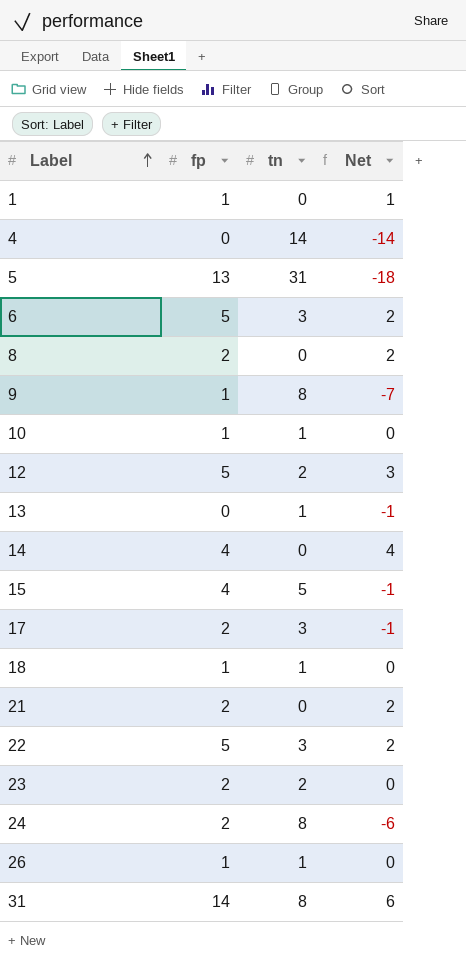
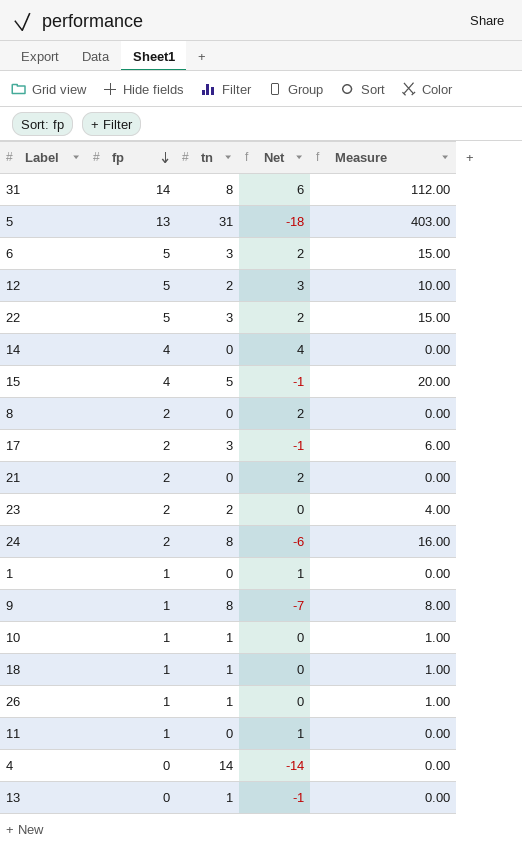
row order: Label ascending -> fp descending
column Measure | formula: none -> [fp] * [tn]
row 11: none -> 1 | 0 | 1 | 0.00

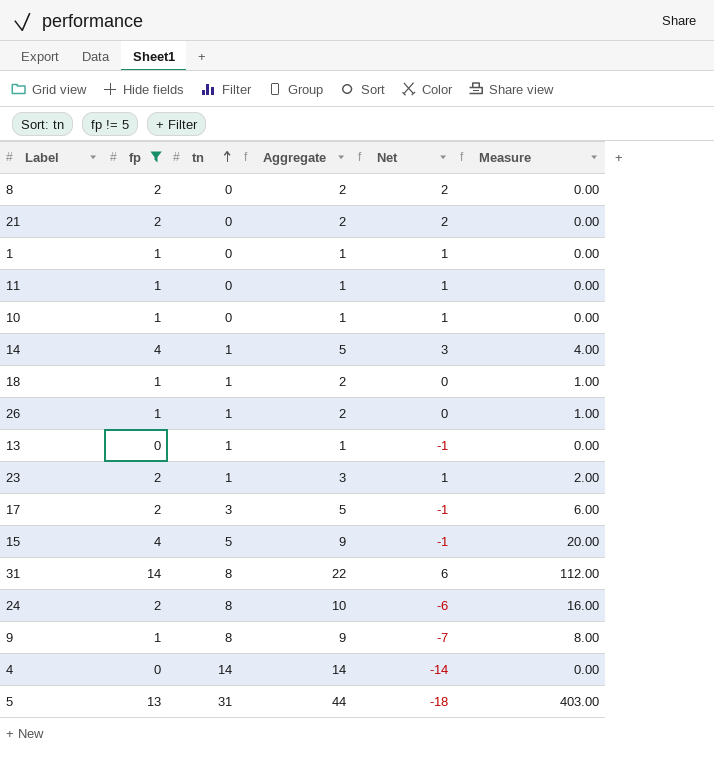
filter: none -> fp != 5
row order: fp descending -> tn ascending
column Aggregate | formula: none -> [fp] + [tn]
10 | tn: 1 -> 0
10 | Net: 0 -> 1
10 | Measure: 1.00 -> 0.00
14 | tn: 0 -> 1
14 | Net: 4 -> 3
14 | Measure: 0.00 -> 4.00
23 | tn: 2 -> 1
23 | Net: 0 -> 1
23 | Measure: 4.00 -> 2.00

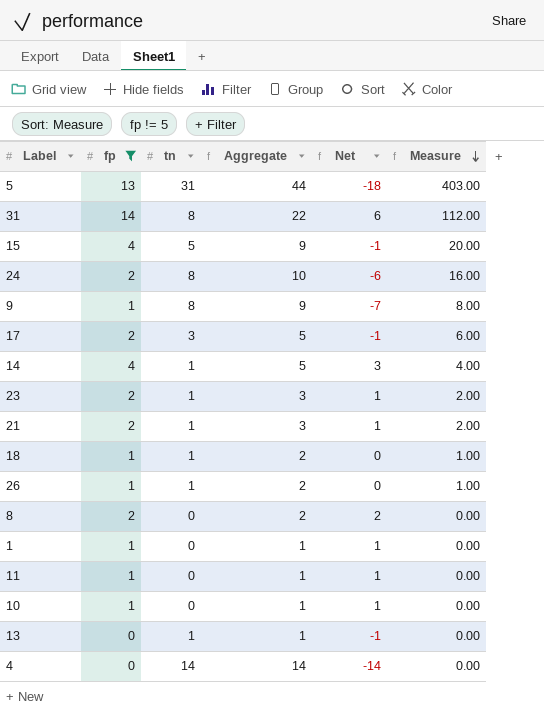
row order: tn ascending -> Measure descending
21 | tn: 0 -> 1
21 | Aggregate: 2 -> 3
21 | Net: 2 -> 1
21 | Measure: 0.00 -> 2.00

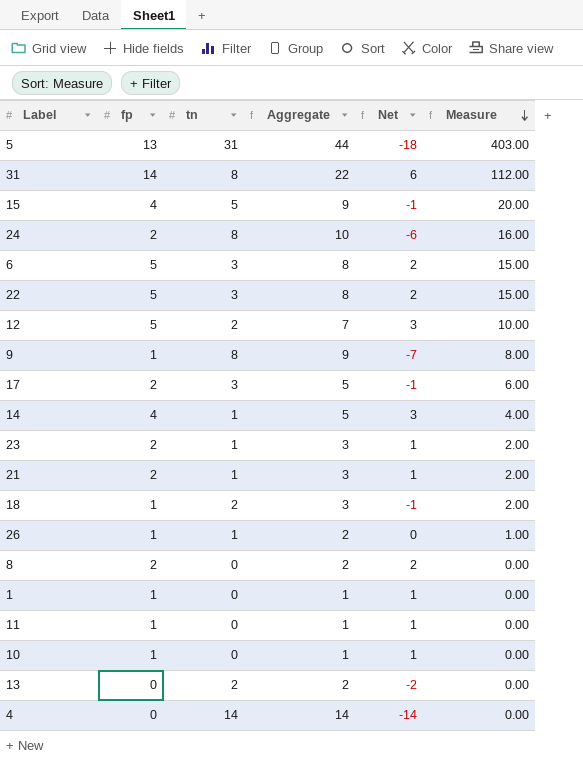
filter: fp != 5 -> none
18 | tn: 1 -> 2
18 | Aggregate: 2 -> 3
18 | Net: 0 -> -1
18 | Measure: 1.00 -> 2.00
13 | tn: 1 -> 2
13 | Aggregate: 1 -> 2
13 | Net: -1 -> -2

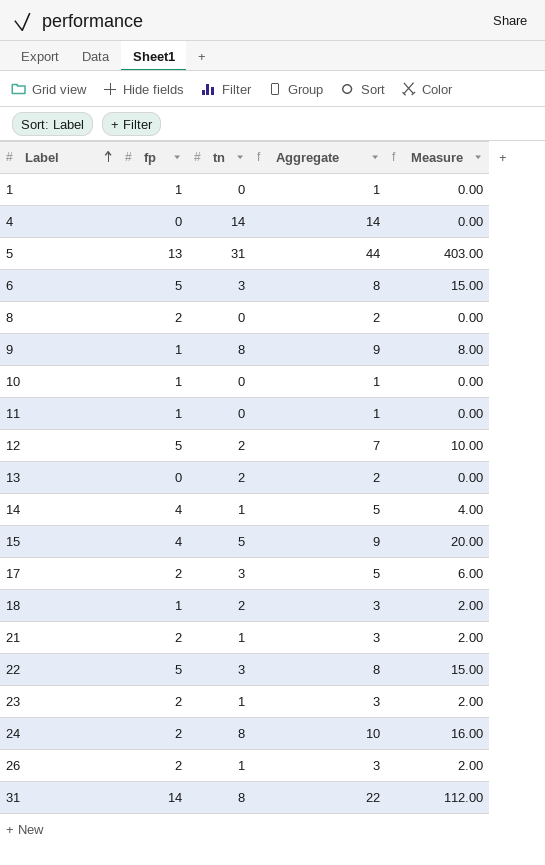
row order: Measure descending -> Label ascending
column Net | formula: [fp] - [tn] -> none
26 | fp: 1 -> 2
26 | Aggregate: 2 -> 3
26 | Measure: 1.00 -> 2.00

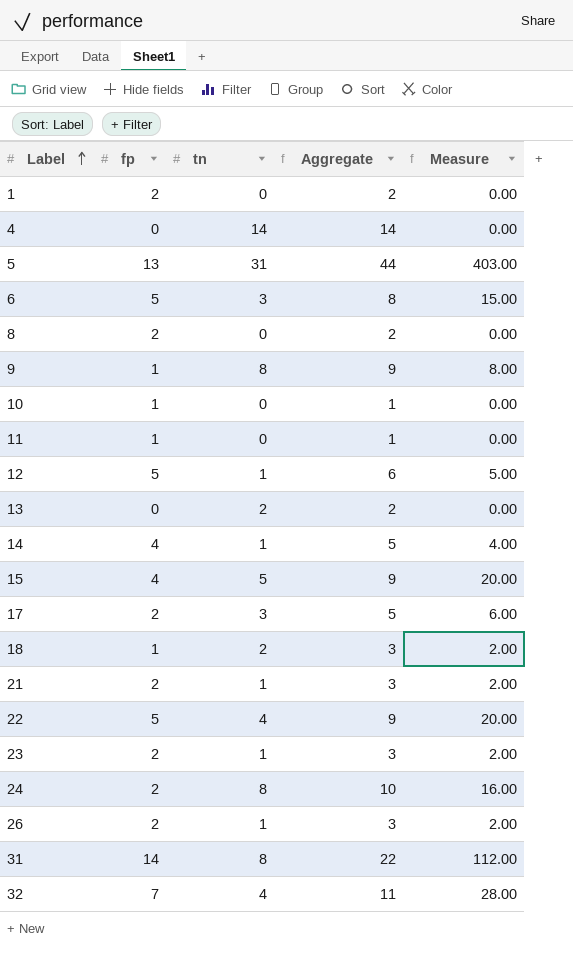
1 | fp: 1 -> 2
1 | Aggregate: 1 -> 2
12 | tn: 2 -> 1
12 | Aggregate: 7 -> 6
12 | Measure: 10.00 -> 5.00
22 | tn: 3 -> 4
22 | Aggregate: 8 -> 9
22 | Measure: 15.00 -> 20.00
row 32: none -> 7 | 4 | 11 | 28.00

